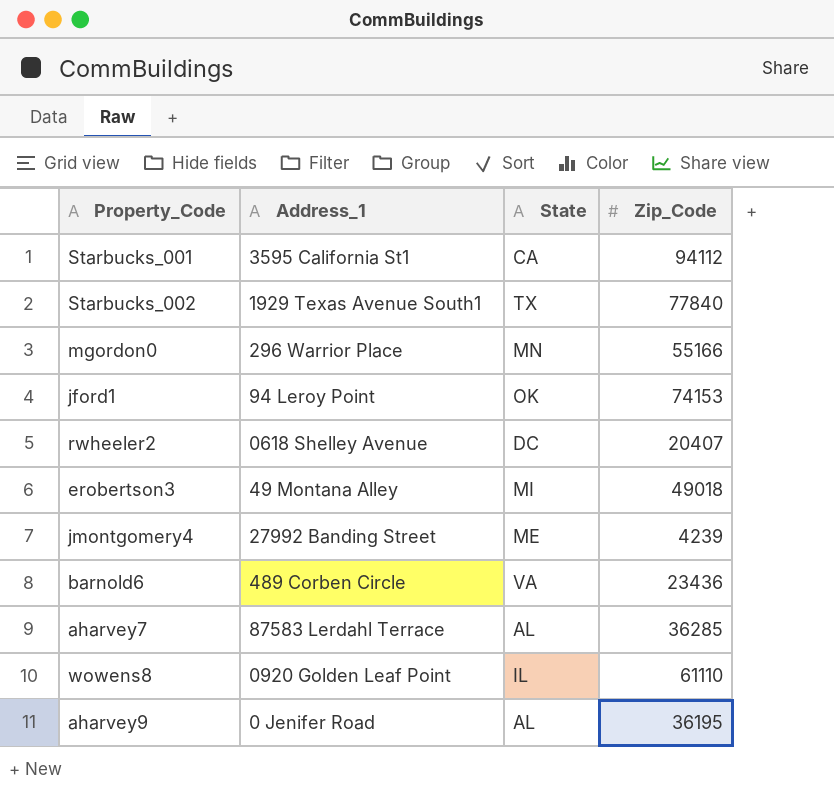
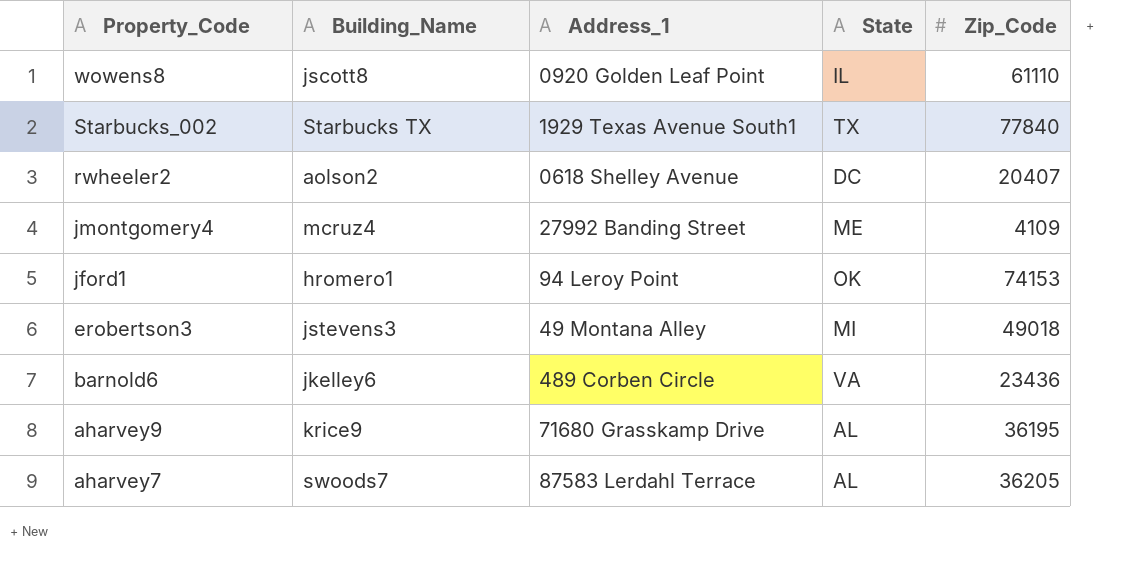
row order: none -> Property_Code descending
column Building_Name | position: none -> 2
row Starbucks_001: 3595 California St1 | CA | 94112 -> none
row mgordon0: 296 Warrior Place | MN | 55166 -> none
jmontgomery4 | Zip_Code: 4239 -> 4109
aharvey9 | Address_1: 0 Jenifer Road -> 71680 Grasskamp Drive
aharvey7 | Zip_Code: 36285 -> 36205

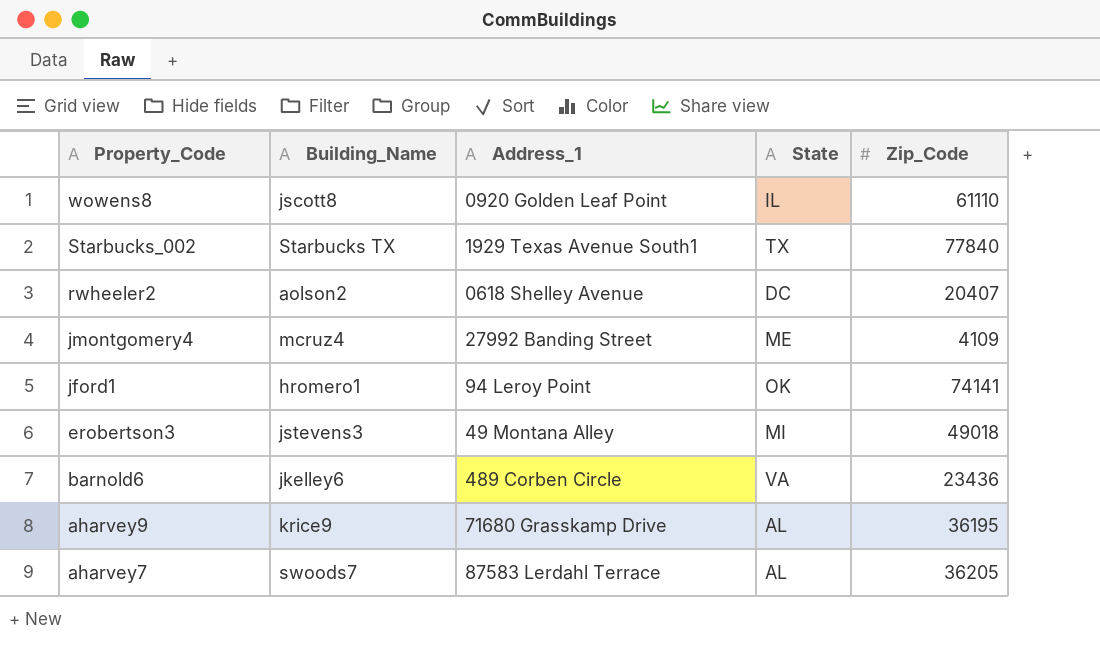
jford1 | Zip_Code: 74153 -> 74141

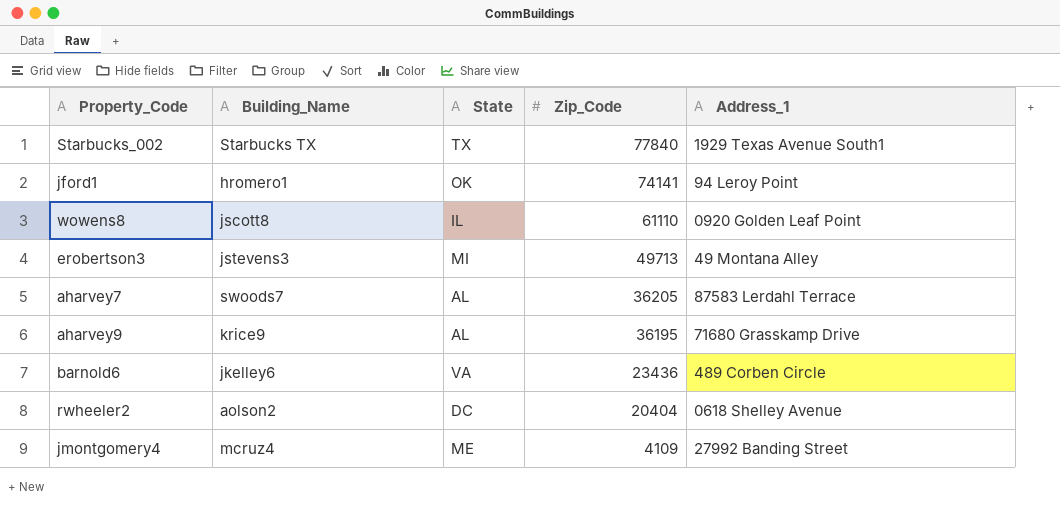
row order: Property_Code descending -> Zip_Code descending
column Address_1 | position: 3 -> 5
erobertson3 | Zip_Code: 49018 -> 49713
rwheeler2 | Zip_Code: 20407 -> 20404

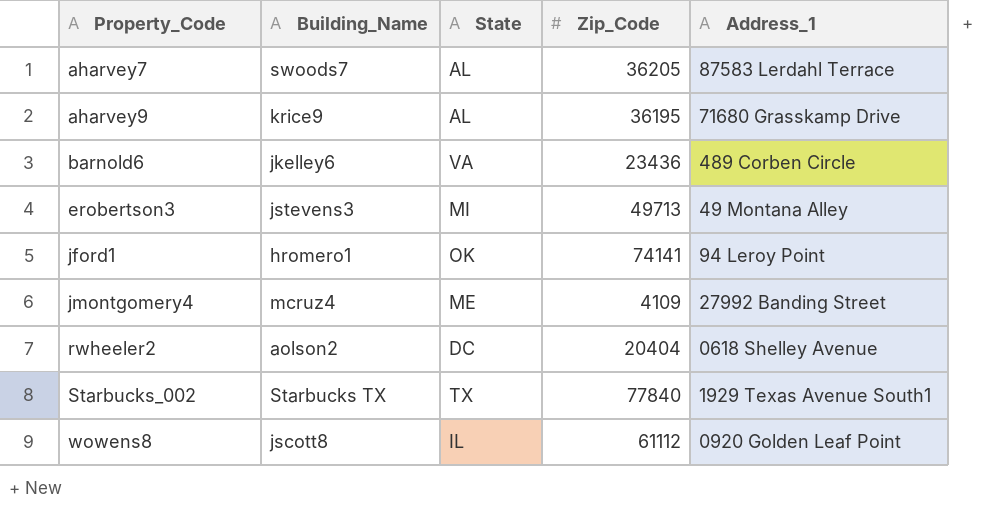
row order: Zip_Code descending -> Property_Code ascending
wowens8 | Zip_Code: 61110 -> 61112

